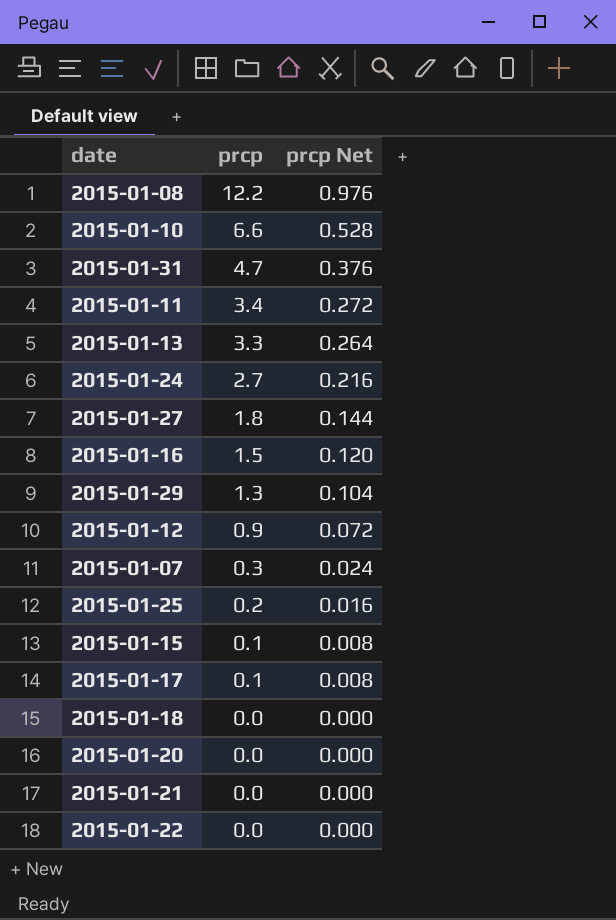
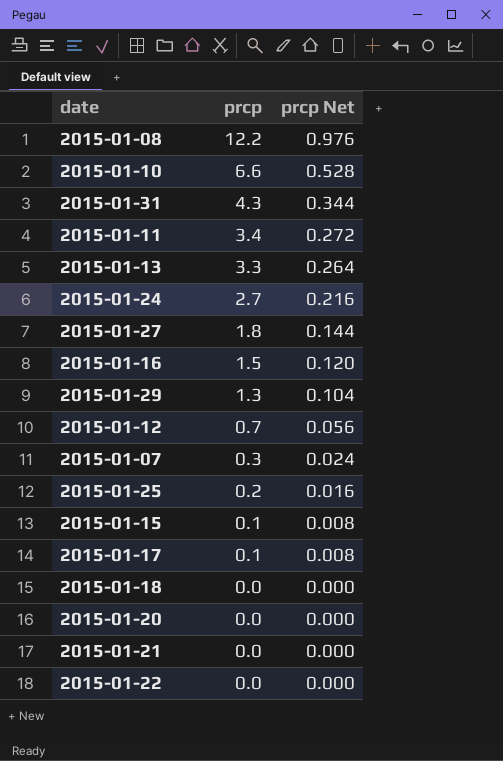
2015-01-31 | prcp: 4.7 -> 4.3
2015-01-31 | prcp Net: 0.376 -> 0.344
2015-01-12 | prcp: 0.9 -> 0.7
2015-01-12 | prcp Net: 0.072 -> 0.056

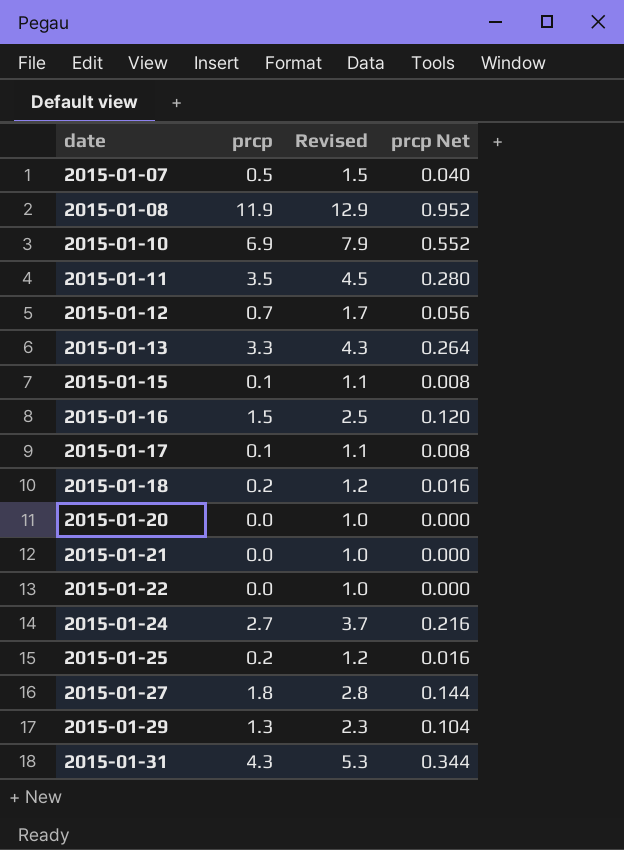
row order: prcp descending -> date ascending
column Revised | formula: none -> [prcp] + 1
2015-01-07 | prcp: 0.3 -> 0.5
2015-01-07 | prcp Net: 0.024 -> 0.040
2015-01-08 | prcp: 12.2 -> 11.9
2015-01-08 | prcp Net: 0.976 -> 0.952
2015-01-10 | prcp: 6.6 -> 6.9
2015-01-10 | prcp Net: 0.528 -> 0.552
2015-01-11 | prcp: 3.4 -> 3.5
2015-01-11 | prcp Net: 0.272 -> 0.280
2015-01-18 | prcp: 0.0 -> 0.2
2015-01-18 | prcp Net: 0.000 -> 0.016

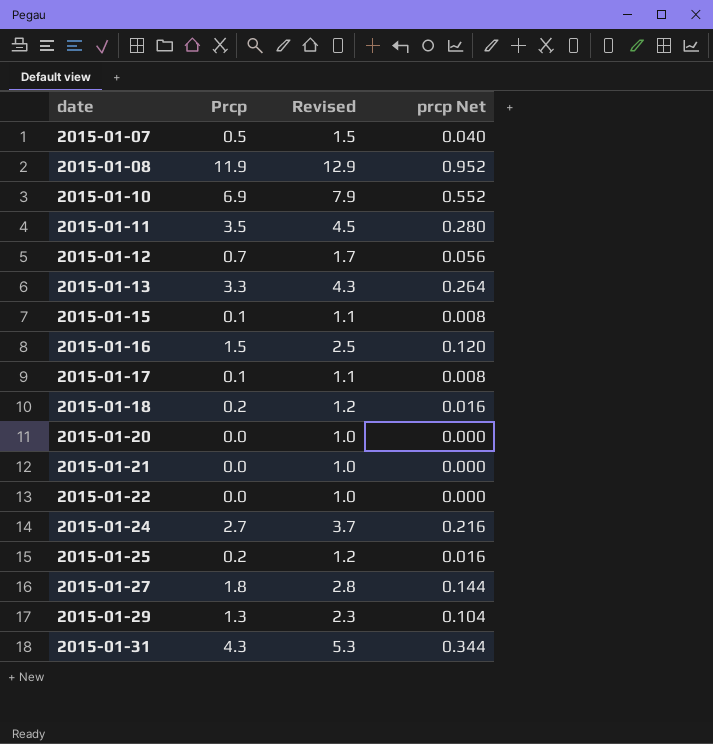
column name: prcp -> Prcp

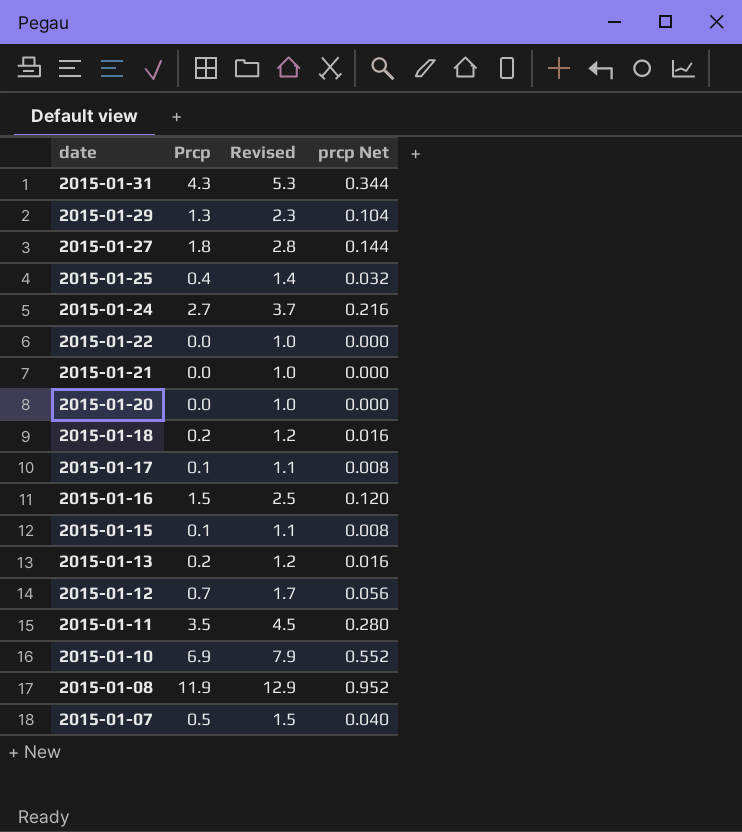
row order: date ascending -> date descending
2015-01-25 | Prcp: 0.2 -> 0.4
2015-01-25 | Revised: 1.2 -> 1.4
2015-01-25 | prcp Net: 0.016 -> 0.032
2015-01-13 | Prcp: 3.3 -> 0.2
2015-01-13 | Revised: 4.3 -> 1.2
2015-01-13 | prcp Net: 0.264 -> 0.016

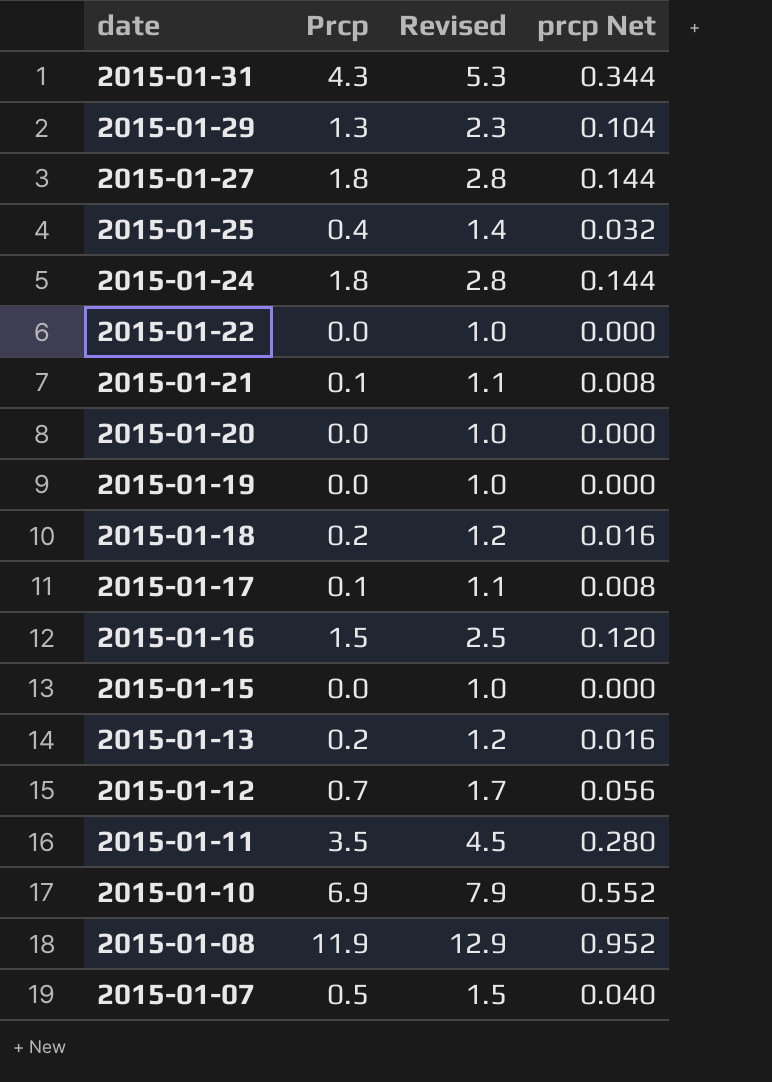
2015-01-24 | Prcp: 2.7 -> 1.8
2015-01-24 | Revised: 3.7 -> 2.8
2015-01-24 | prcp Net: 0.216 -> 0.144
2015-01-21 | Prcp: 0.0 -> 0.1
2015-01-21 | Revised: 1.0 -> 1.1
2015-01-21 | prcp Net: 0.000 -> 0.008
row 2015-01-19: none -> 0.0 | 1.0 | 0.000
2015-01-15 | Prcp: 0.1 -> 0.0
2015-01-15 | Revised: 1.1 -> 1.0
2015-01-15 | prcp Net: 0.008 -> 0.000

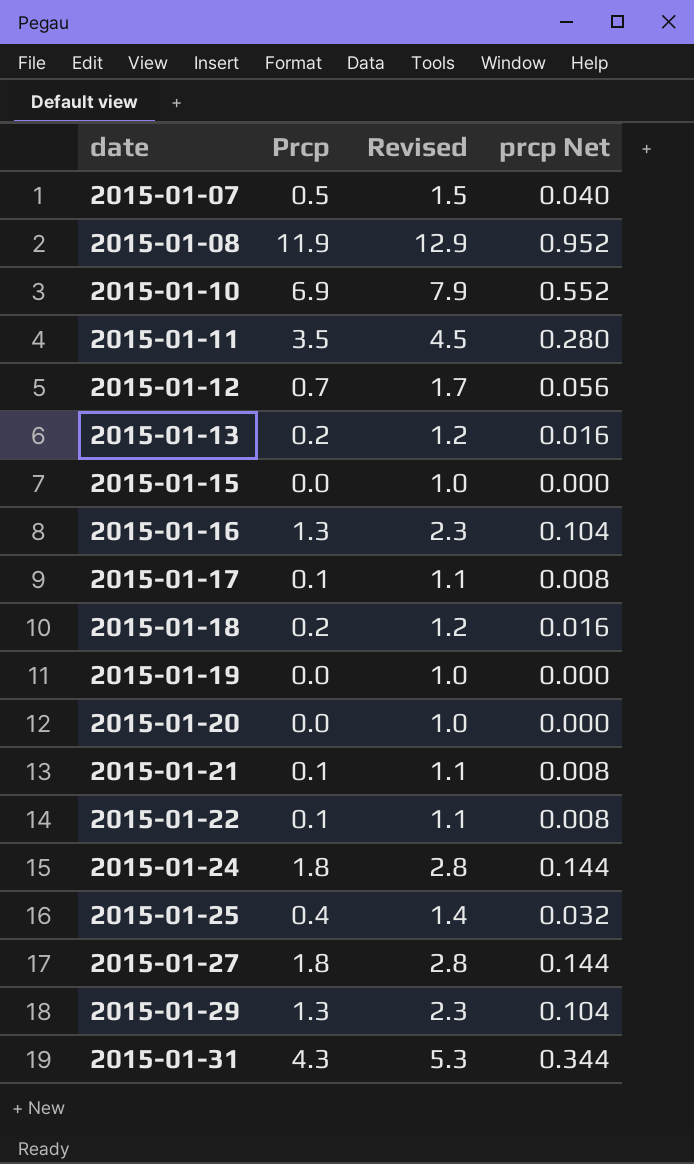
row order: date descending -> date ascending
2015-01-16 | Prcp: 1.5 -> 1.3
2015-01-16 | Revised: 2.5 -> 2.3
2015-01-16 | prcp Net: 0.120 -> 0.104
2015-01-22 | Prcp: 0.0 -> 0.1
2015-01-22 | Revised: 1.0 -> 1.1
2015-01-22 | prcp Net: 0.000 -> 0.008

